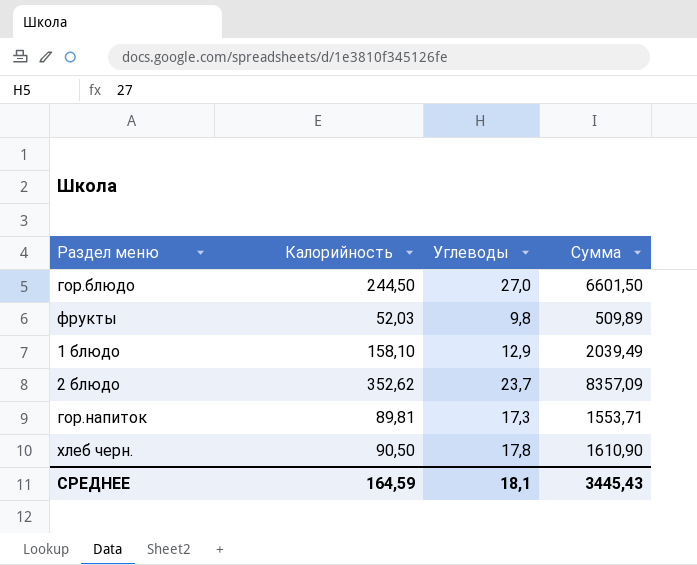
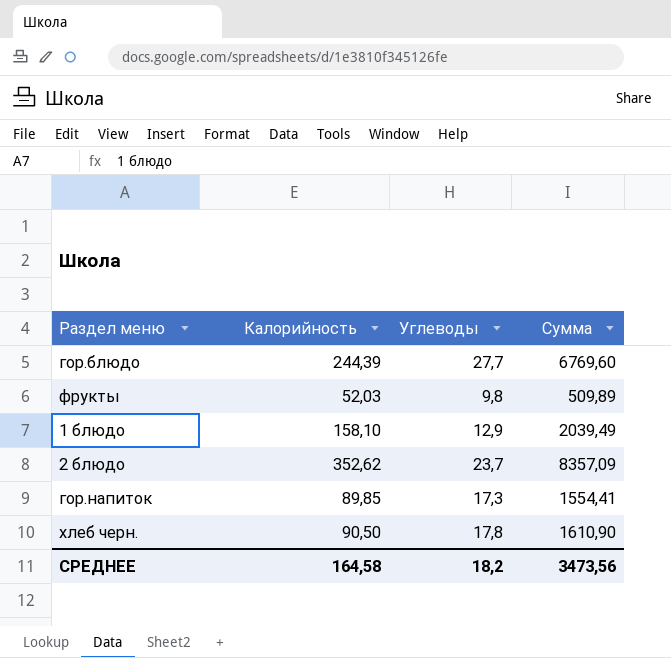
гор.блюдо | Калорийность: 244,50 -> 244,39
гор.блюдо | Углеводы: 27,0 -> 27,7
гор.блюдо | Сумма: 6601,50 -> 6769,60
гор.напиток | Калорийность: 89,81 -> 89,85
гор.напиток | Сумма: 1553,71 -> 1554,41
СРЕДНЕЕ | Калорийность: 164,59 -> 164,58
СРЕДНЕЕ | Углеводы: 18,1 -> 18,2
СРЕДНЕЕ | Сумма: 3445,43 -> 3473,56

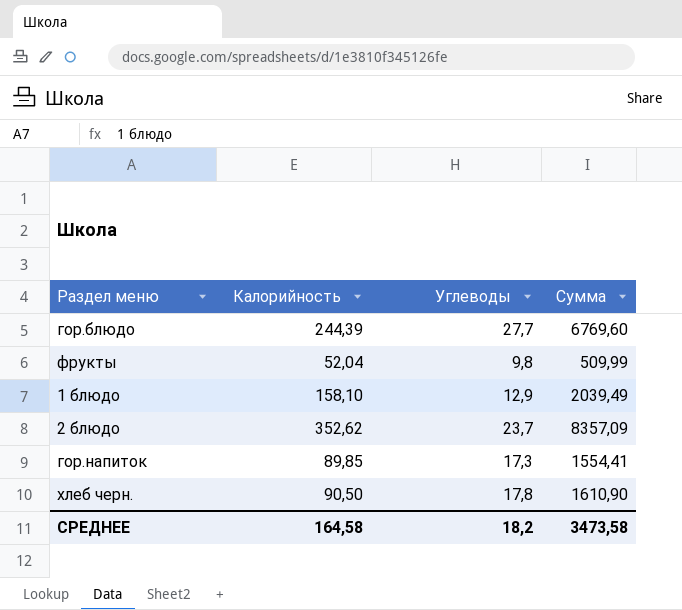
фрукты | Калорийность: 52,03 -> 52,04
фрукты | Сумма: 509,89 -> 509,99
СРЕДНЕЕ | Сумма: 3473,56 -> 3473,58

